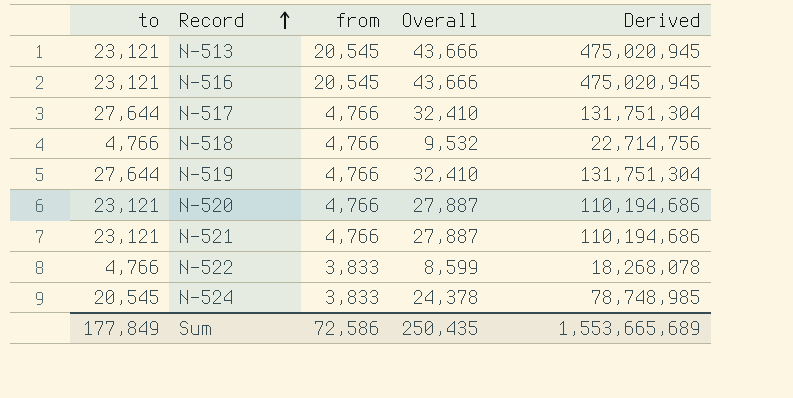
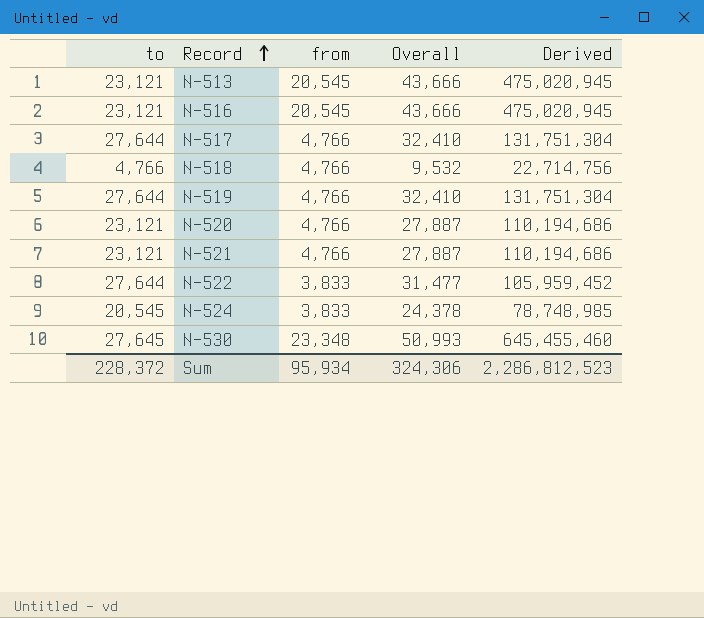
N-522 | to: 4,766 -> 27,644
N-522 | Overall: 8,599 -> 31,477
N-522 | Derived: 18,268,078 -> 105,959,452
row N-530: none -> 27,645 | 23,348 | 50,993 | 645,455,460
Sum | to: 177,849 -> 228,372
Sum | from: 72,586 -> 95,934
Sum | Overall: 250,435 -> 324,306
Sum | Derived: 1,553,665,689 -> 2,286,812,523

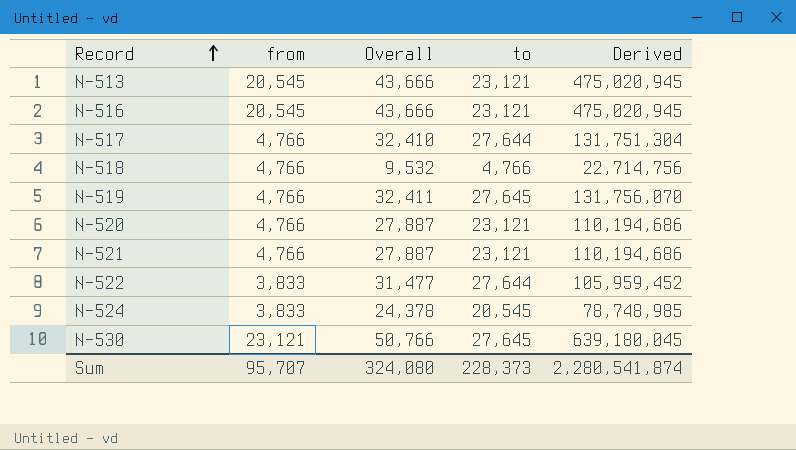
column to | position: 1 -> 4
N-519 | Overall: 32,410 -> 32,411
N-519 | to: 27,644 -> 27,645
N-519 | Derived: 131,751,304 -> 131,756,070
N-530 | from: 23,348 -> 23,121
N-530 | Overall: 50,993 -> 50,766
N-530 | Derived: 645,455,460 -> 639,180,045
Sum | from: 95,934 -> 95,707
Sum | Overall: 324,306 -> 324,080
Sum | to: 228,372 -> 228,373
Sum | Derived: 2,286,812,523 -> 2,280,541,874

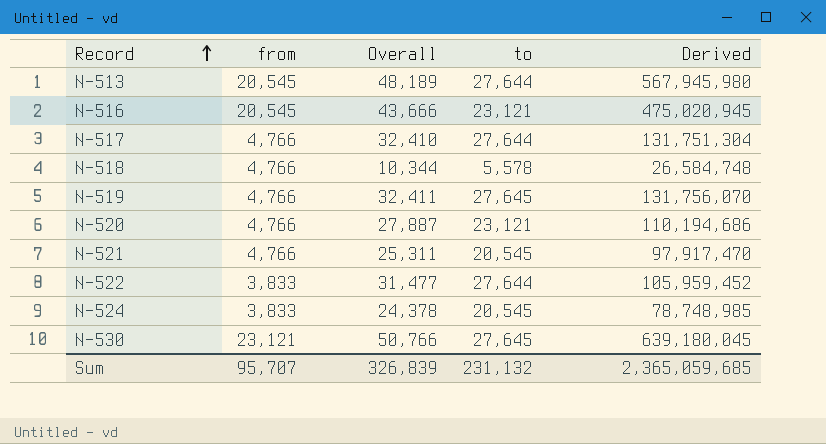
N-513 | Overall: 43,666 -> 48,189
N-513 | to: 23,121 -> 27,644
N-513 | Derived: 475,020,945 -> 567,945,980
N-518 | Overall: 9,532 -> 10,344
N-518 | to: 4,766 -> 5,578
N-518 | Derived: 22,714,756 -> 26,584,748
N-521 | Overall: 27,887 -> 25,311
N-521 | to: 23,121 -> 20,545
N-521 | Derived: 110,194,686 -> 97,917,470
Sum | Overall: 324,080 -> 326,839
Sum | to: 228,373 -> 231,132
Sum | Derived: 2,280,541,874 -> 2,365,059,685

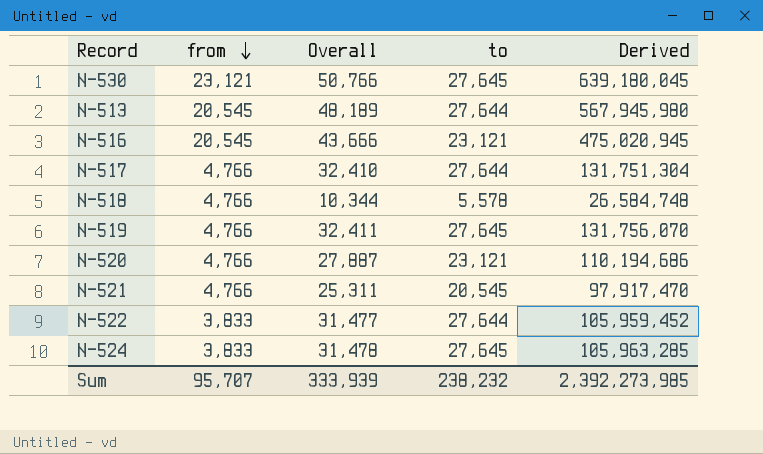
row order: Record ascending -> from descending
N-524 | Overall: 24,378 -> 31,478
N-524 | to: 20,545 -> 27,645
N-524 | Derived: 78,748,985 -> 105,963,285
Sum | Overall: 326,839 -> 333,939
Sum | to: 231,132 -> 238,232
Sum | Derived: 2,365,059,685 -> 2,392,273,985

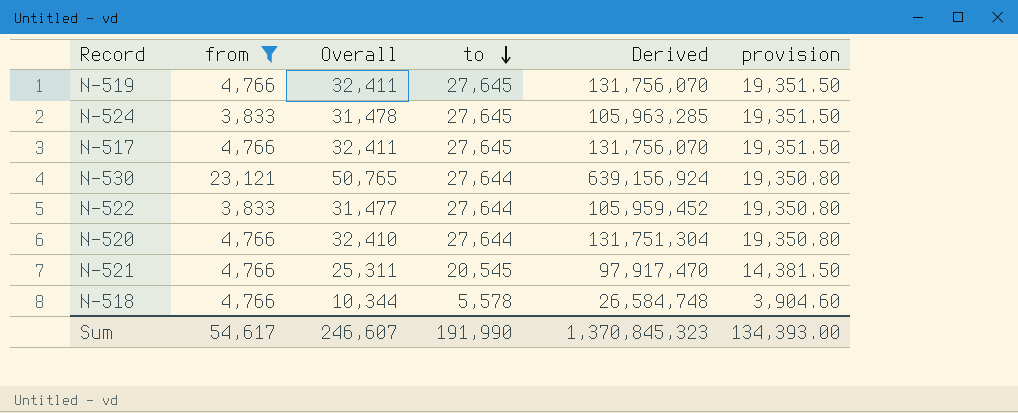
filter: none -> from != 20,545
row order: from descending -> to descending
column provision | formula: none -> [to] * 0.7
N-517 | Overall: 32,410 -> 32,411
N-517 | to: 27,644 -> 27,645
N-517 | Derived: 131,751,304 -> 131,756,070
N-530 | Overall: 50,766 -> 50,765
N-530 | to: 27,645 -> 27,644
N-530 | Derived: 639,180,045 -> 639,156,924
N-520 | Overall: 27,887 -> 32,410
N-520 | to: 23,121 -> 27,644
N-520 | Derived: 110,194,686 -> 131,751,304
Sum | from: 95,707 -> 54,617
Sum | Overall: 333,939 -> 246,607
Sum | to: 238,232 -> 191,990
Sum | Derived: 2,392,273,985 -> 1,370,845,323

